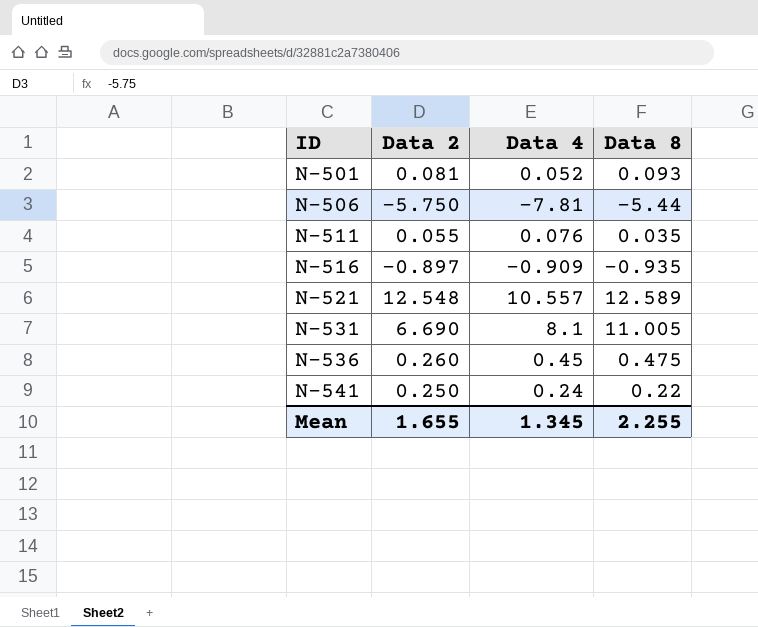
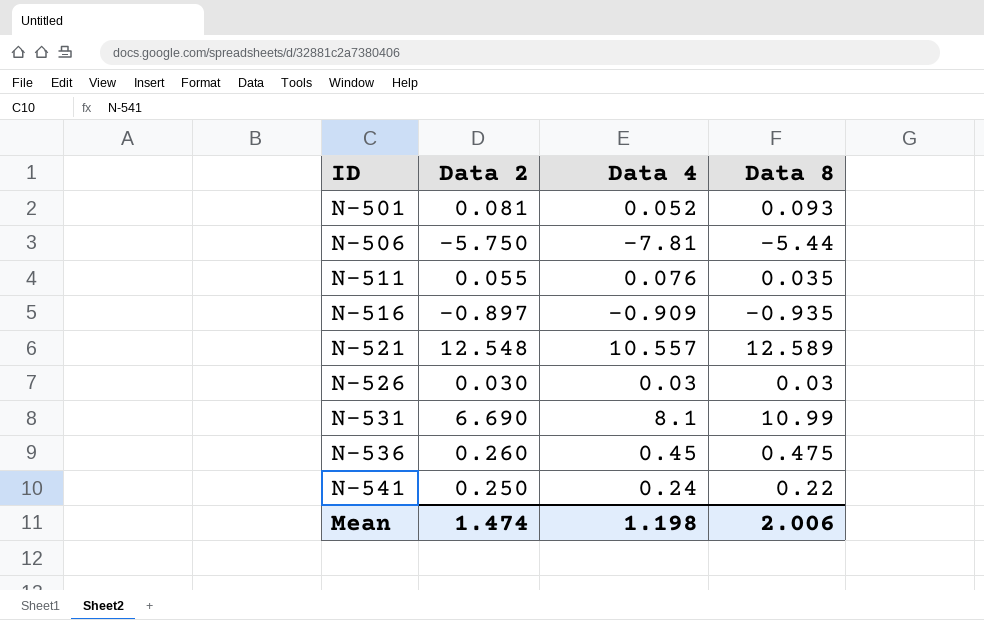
row N-526: none -> 0.030 | 0.03 | 0.03
N-531 | Data 8: 11.005 -> 10.99
Mean | Data 2: 1.655 -> 1.474
Mean | Data 4: 1.345 -> 1.198
Mean | Data 8: 2.255 -> 2.006

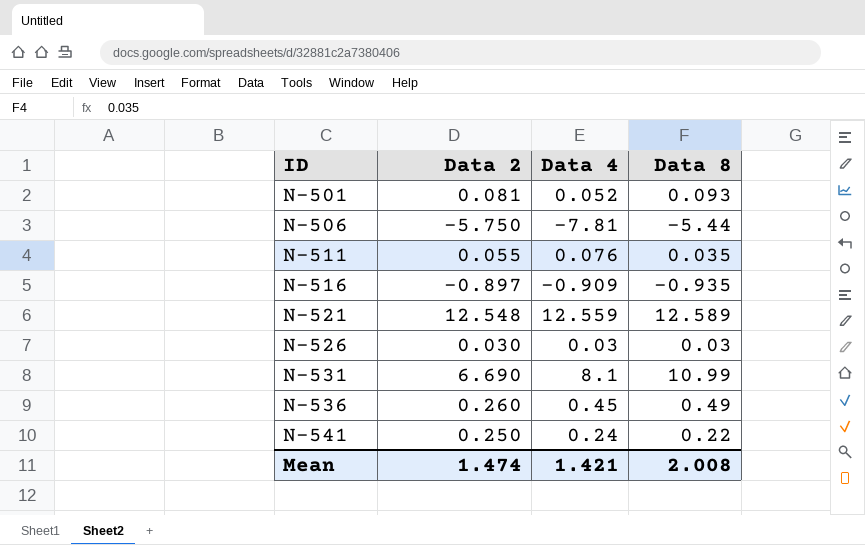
N-521 | Data 4: 10.557 -> 12.559
N-536 | Data 8: 0.475 -> 0.49
Mean | Data 4: 1.198 -> 1.421
Mean | Data 8: 2.006 -> 2.008

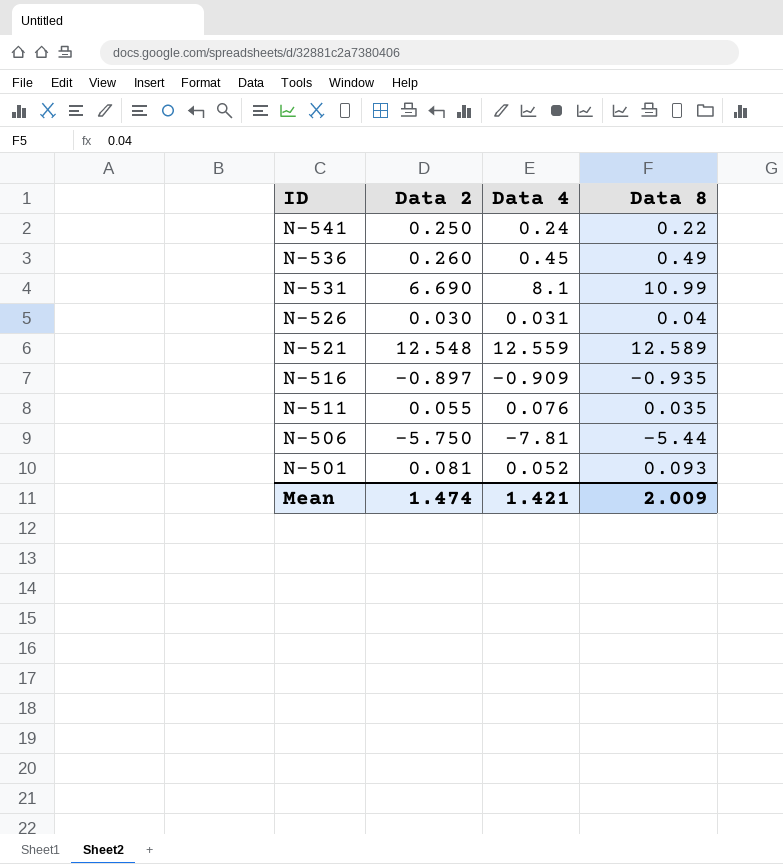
row order: ID ascending -> ID descending
N-526 | Data 4: 0.03 -> 0.031
N-526 | Data 8: 0.03 -> 0.04
Mean | Data 8: 2.008 -> 2.009

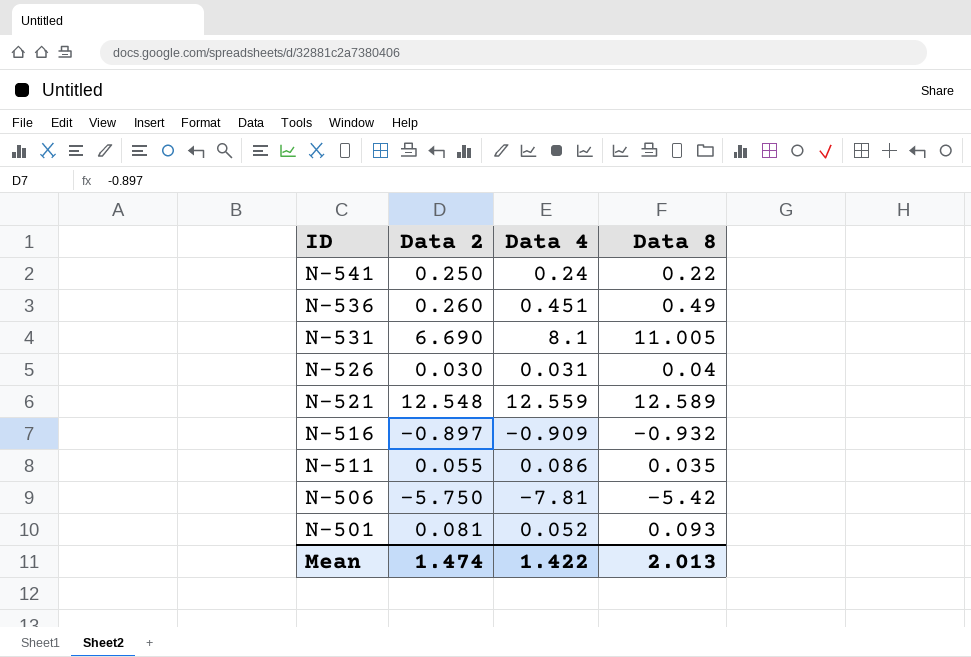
N-536 | Data 4: 0.45 -> 0.451
N-531 | Data 8: 10.99 -> 11.005
N-516 | Data 8: -0.935 -> -0.932
N-511 | Data 4: 0.076 -> 0.086
N-506 | Data 8: -5.44 -> -5.42
Mean | Data 4: 1.421 -> 1.422
Mean | Data 8: 2.009 -> 2.013

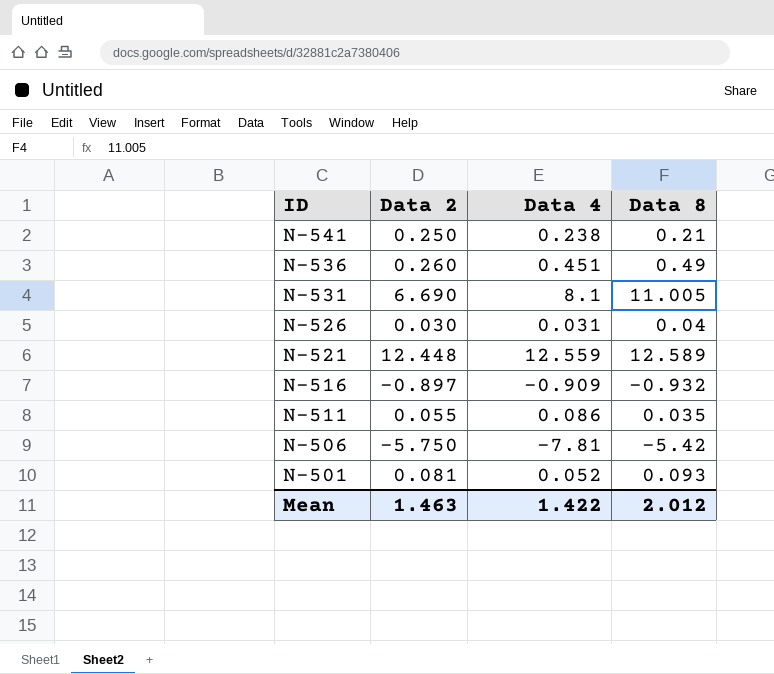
N-541 | Data 4: 0.24 -> 0.238
N-541 | Data 8: 0.22 -> 0.21
N-521 | Data 2: 12.548 -> 12.448
Mean | Data 2: 1.474 -> 1.463
Mean | Data 8: 2.013 -> 2.012

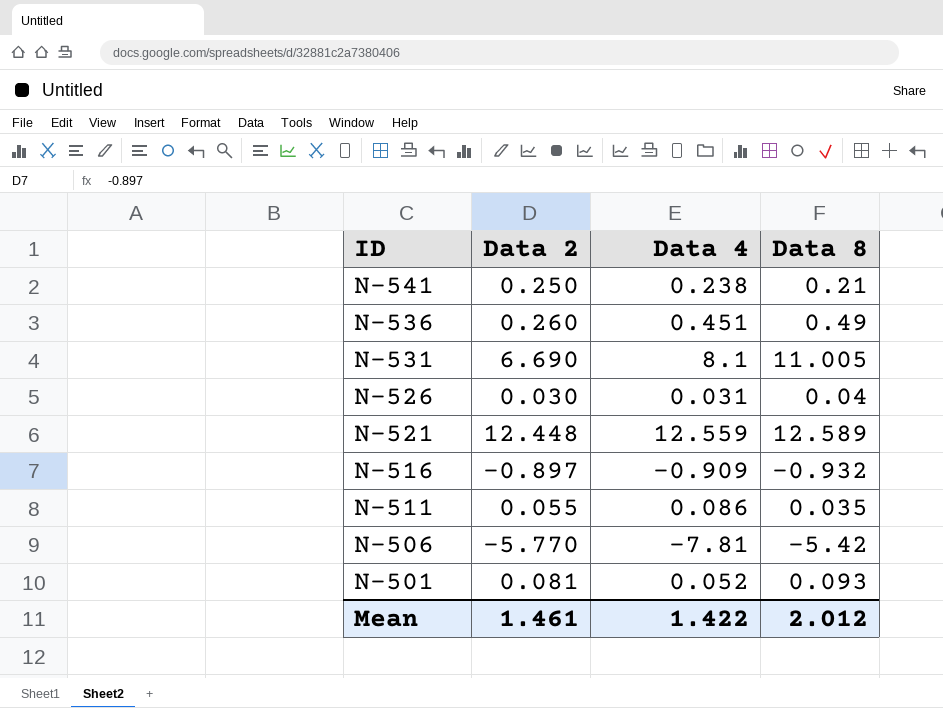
N-506 | Data 2: -5.750 -> -5.770
Mean | Data 2: 1.463 -> 1.461

